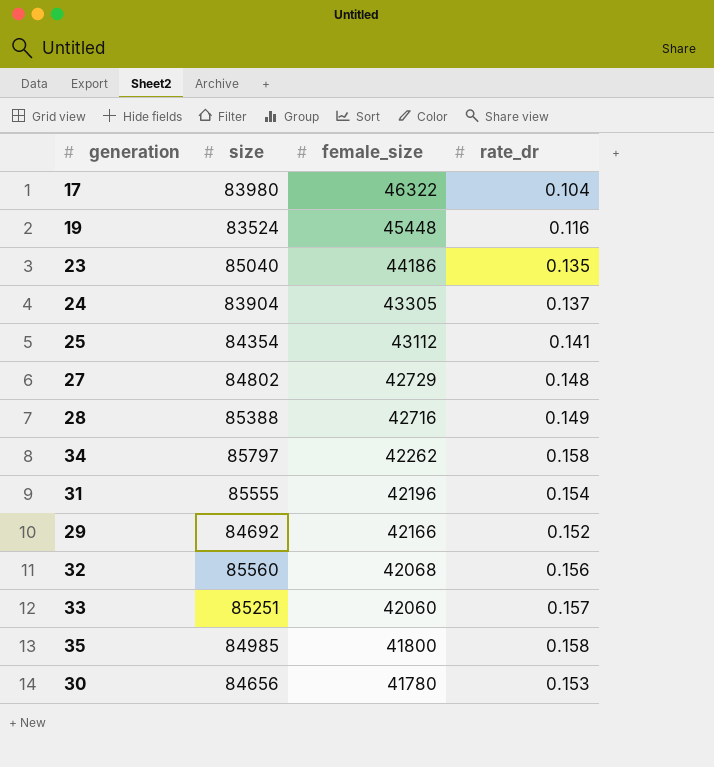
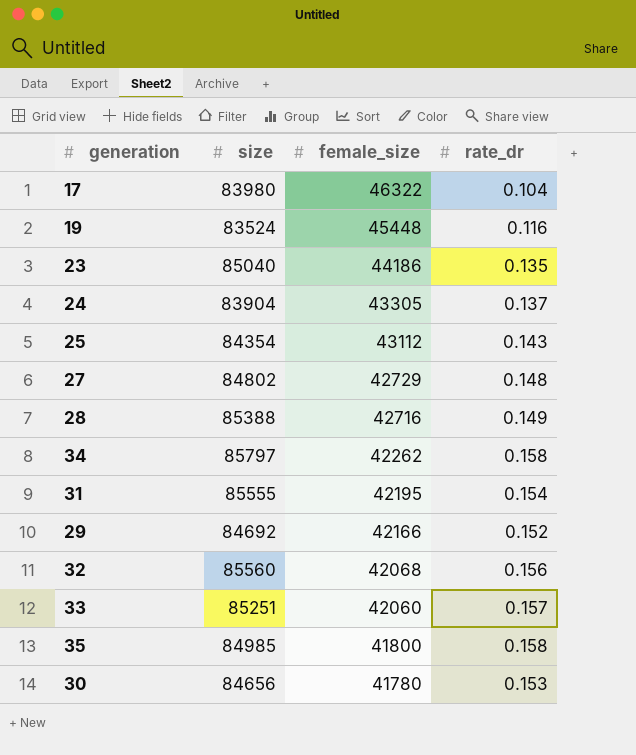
25 | rate_dr: 0.141 -> 0.143
31 | female_size: 42196 -> 42195

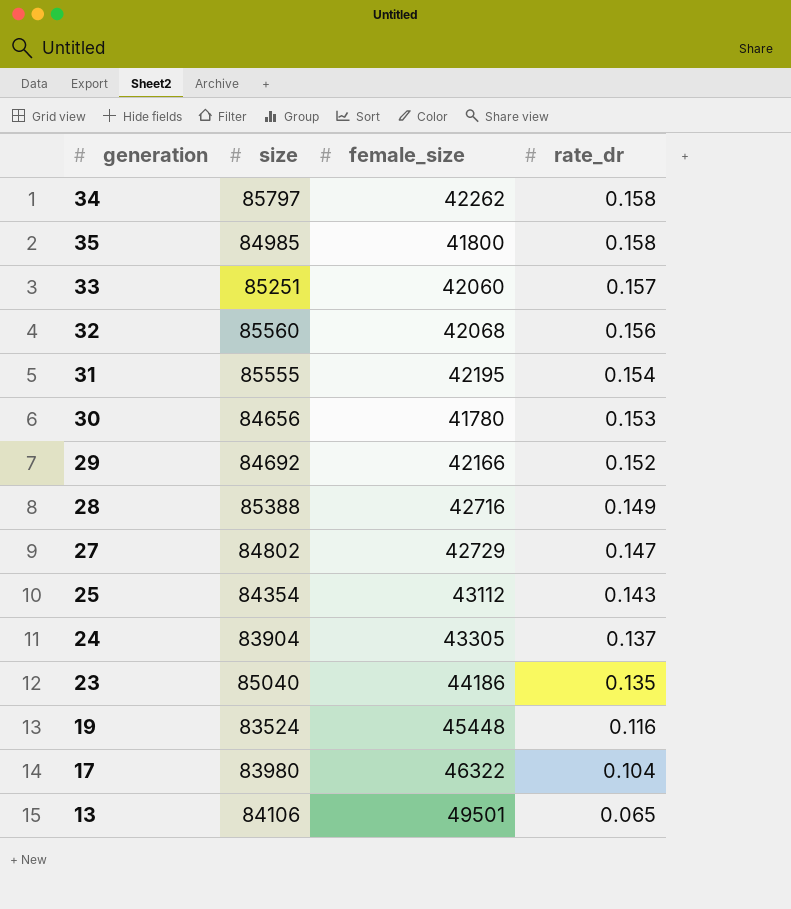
row order: female_size descending -> rate_dr descending
27 | rate_dr: 0.148 -> 0.147
row 13: none -> 84106 | 49501 | 0.065

